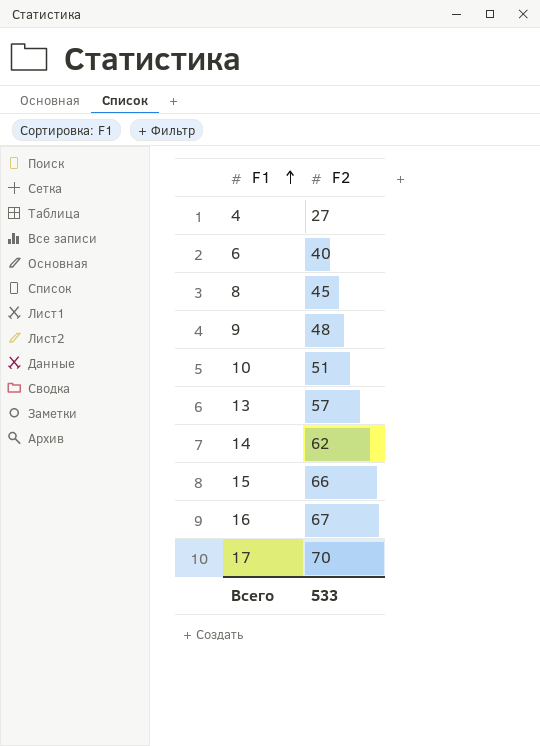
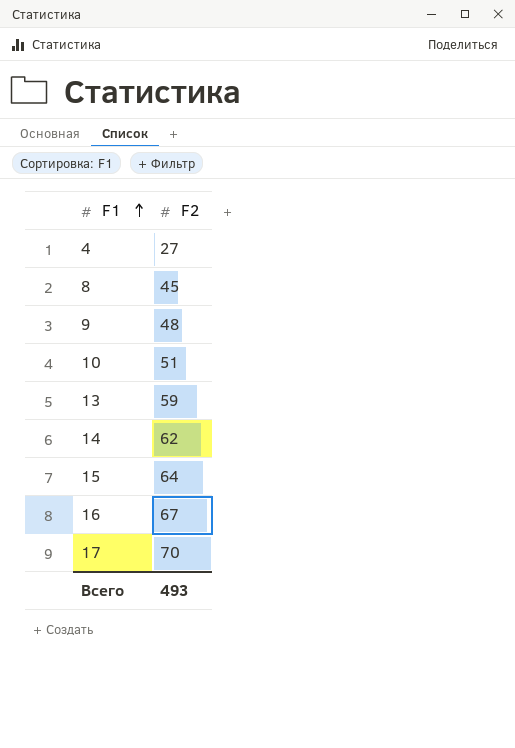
row 6: 40 -> none
13 | F2: 57 -> 59
15 | F2: 66 -> 64
Всего | F2: 533 -> 493

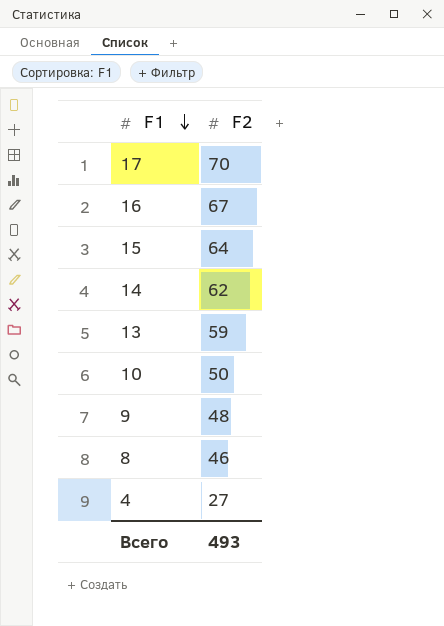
row order: F1 ascending -> F1 descending
10 | F2: 51 -> 50
8 | F2: 45 -> 46

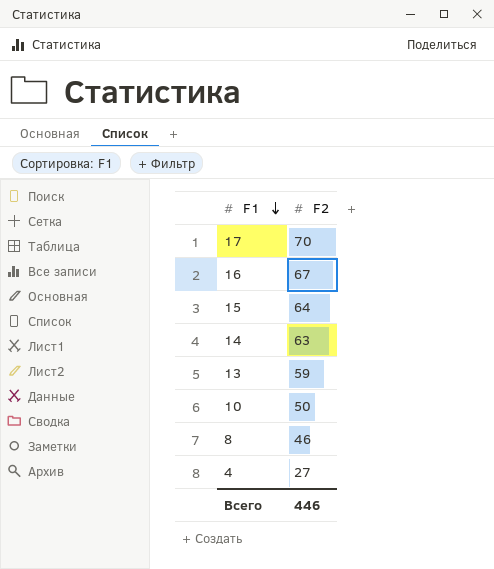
row 9: 48 -> none
14 | F2: 62 -> 63
Всего | F2: 493 -> 446

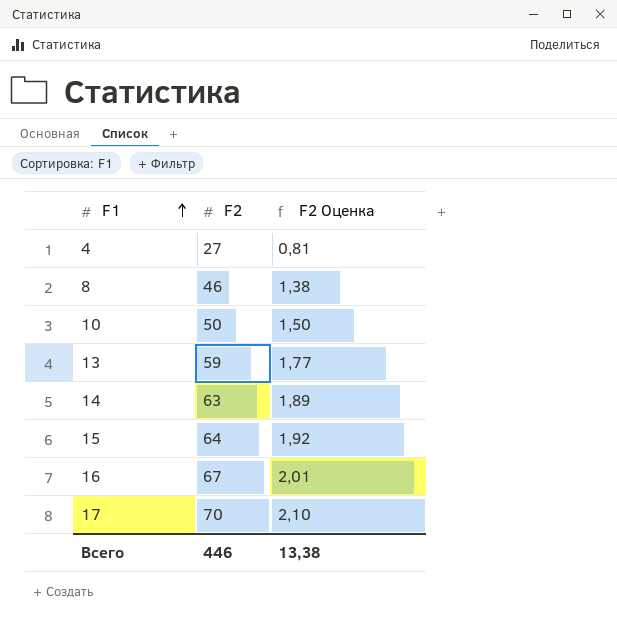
row order: F1 descending -> F1 ascending
column F2 Оценка | formula: none -> [F2] * 0,03

